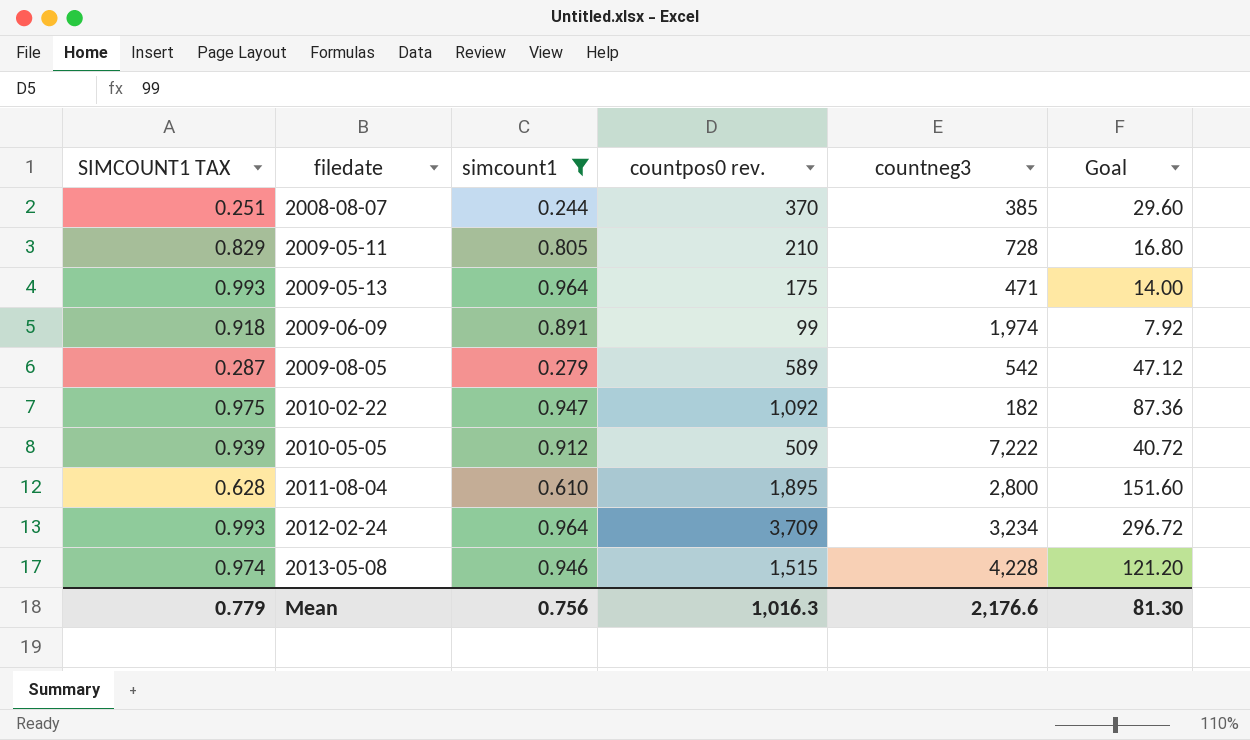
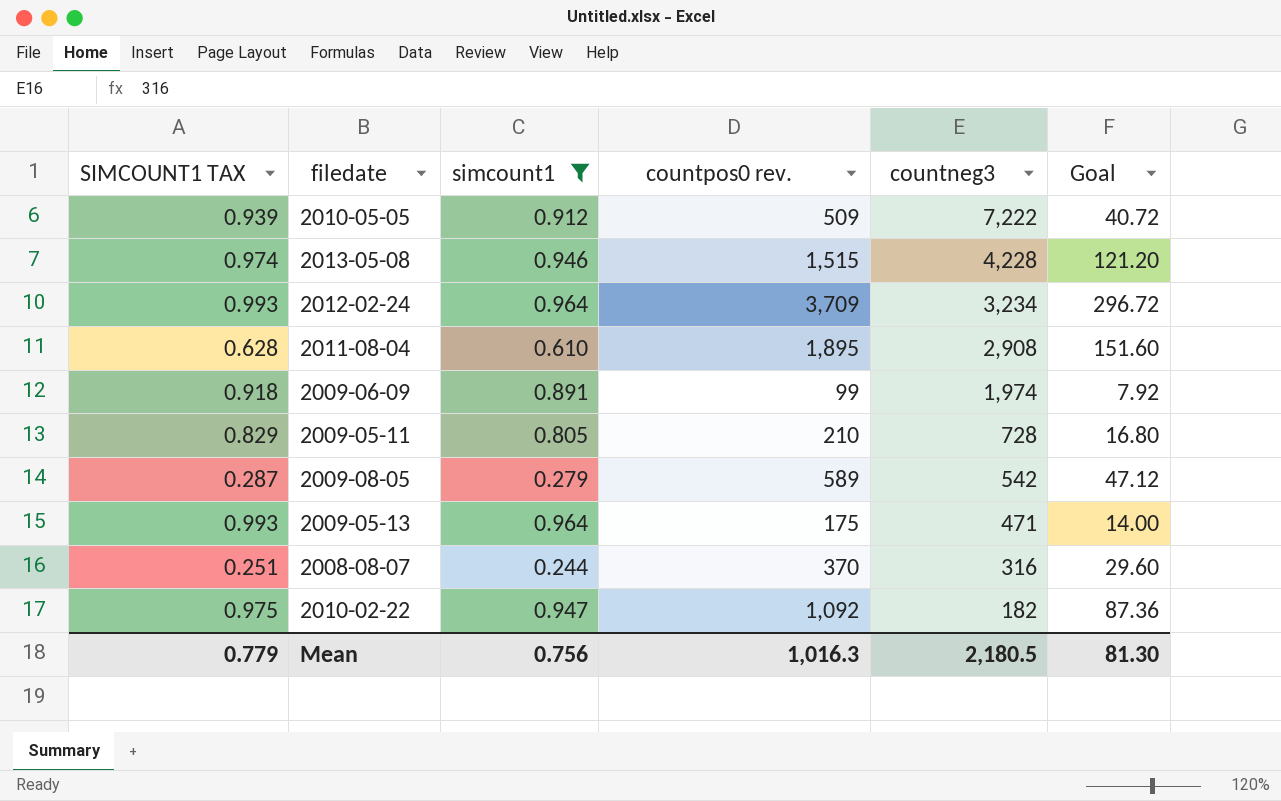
row order: filedate ascending -> countneg3 descending
2011-08-04 | countneg3: 2,800 -> 2,908
2008-08-07 | countneg3: 385 -> 316
Mean | countneg3: 2,176.6 -> 2,180.5

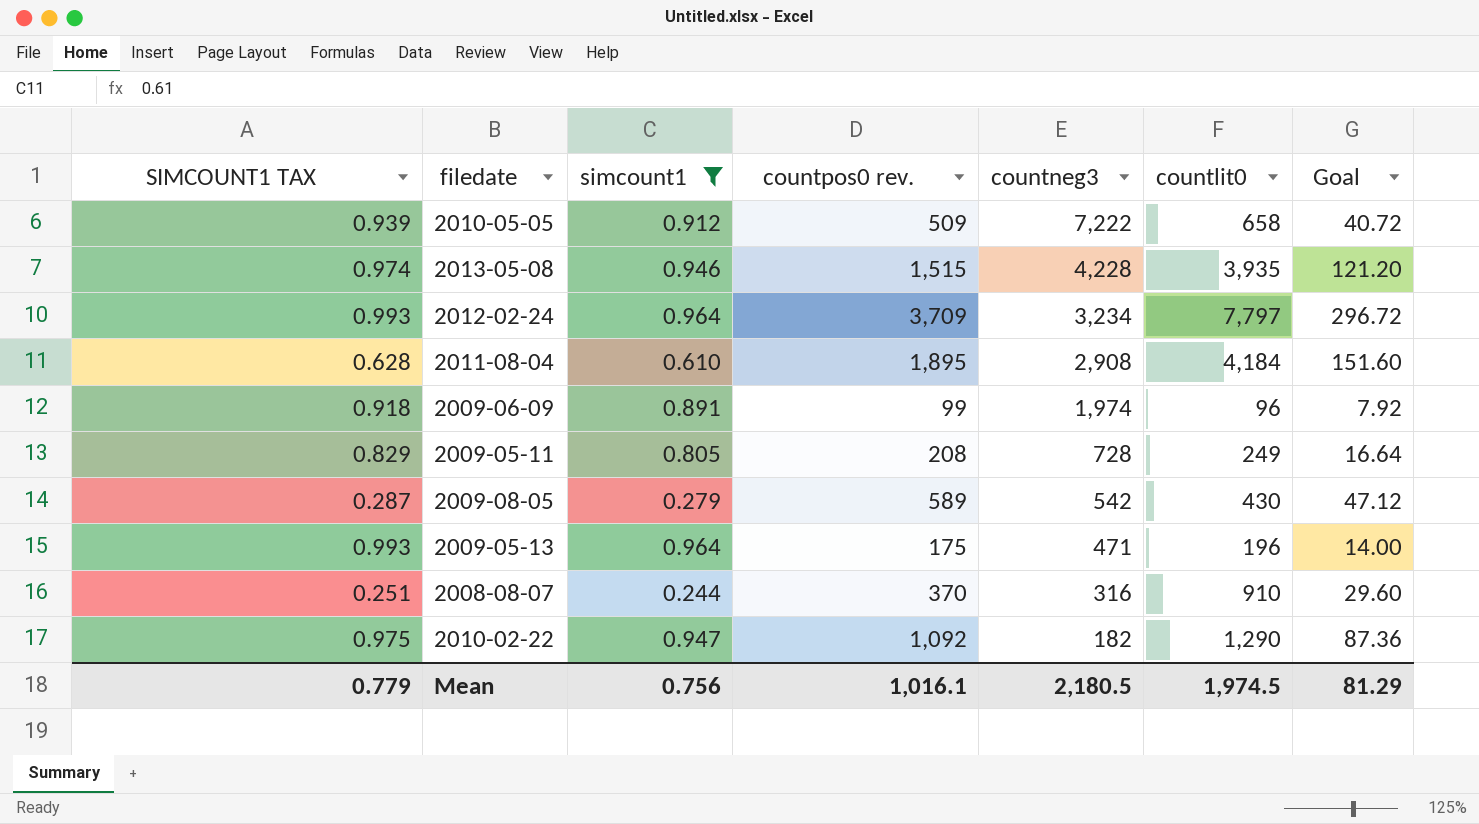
column countlit0 | position: none -> 6
2009-05-11 | countpos0 rev.: 210 -> 208
2009-05-11 | Goal: 16.80 -> 16.64
Mean | countpos0 rev.: 1,016.3 -> 1,016.1
Mean | Goal: 81.30 -> 81.29

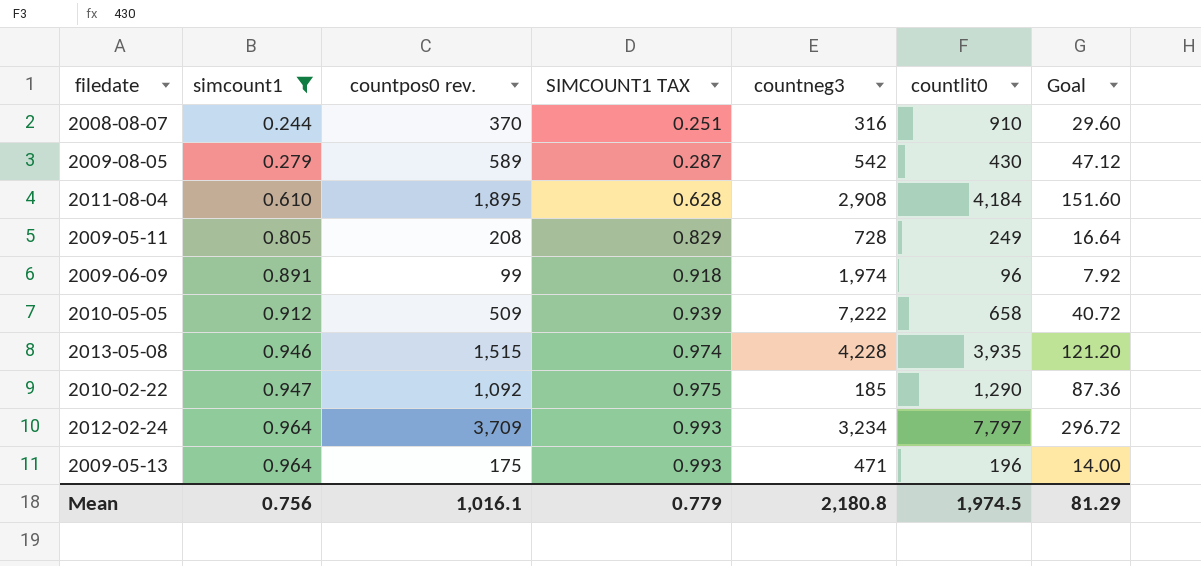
row order: countneg3 descending -> simcount1 ascending
column SIMCOUNT1 TAX | position: 1 -> 4
2010-02-22 | countneg3: 182 -> 185
Mean | countneg3: 2,180.5 -> 2,180.8

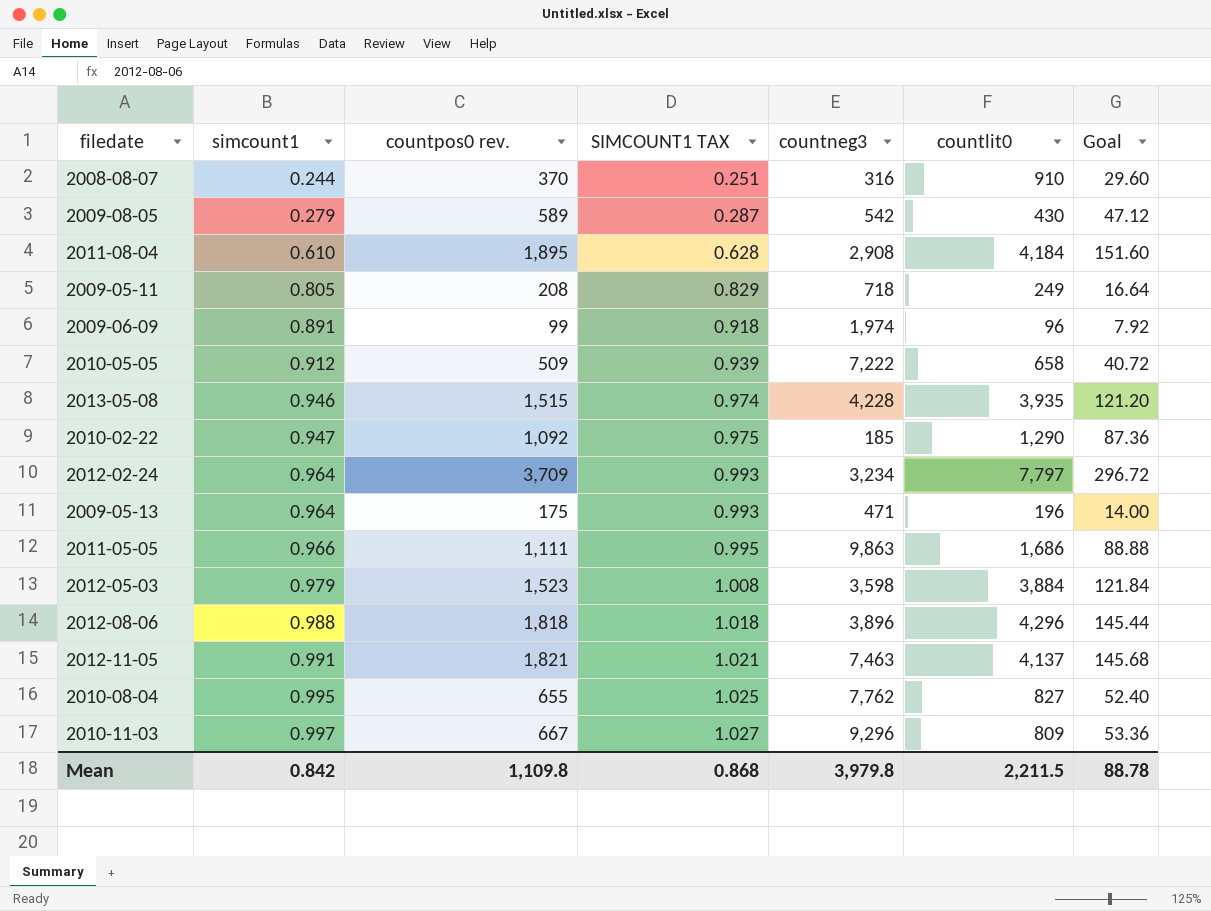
filter: simcount1 <= 0.964 -> none
2009-05-11 | countneg3: 728 -> 718
Mean | simcount1: 0.756 -> 0.842
Mean | countpos0 rev.: 1,016.1 -> 1,109.8
Mean | SIMCOUNT1 TAX: 0.779 -> 0.868
Mean | countneg3: 2,180.8 -> 3,979.8
Mean | countlit0: 1,974.5 -> 2,211.5
Mean | Goal: 81.29 -> 88.78

